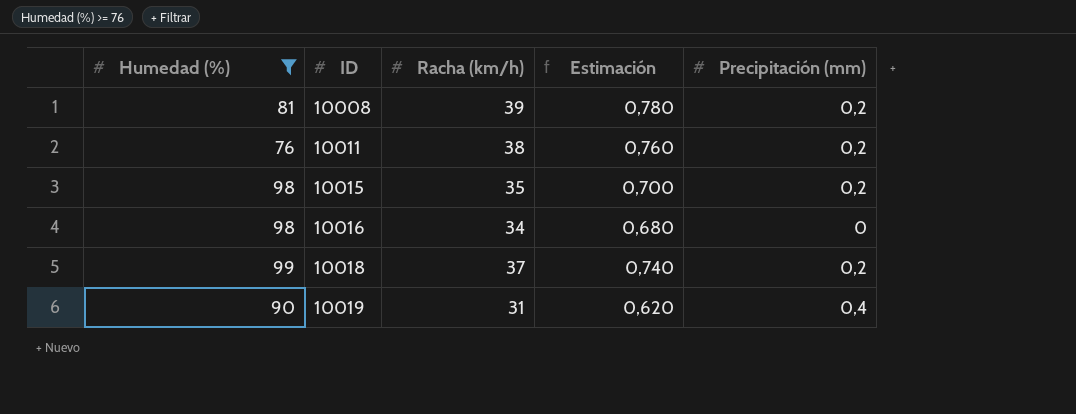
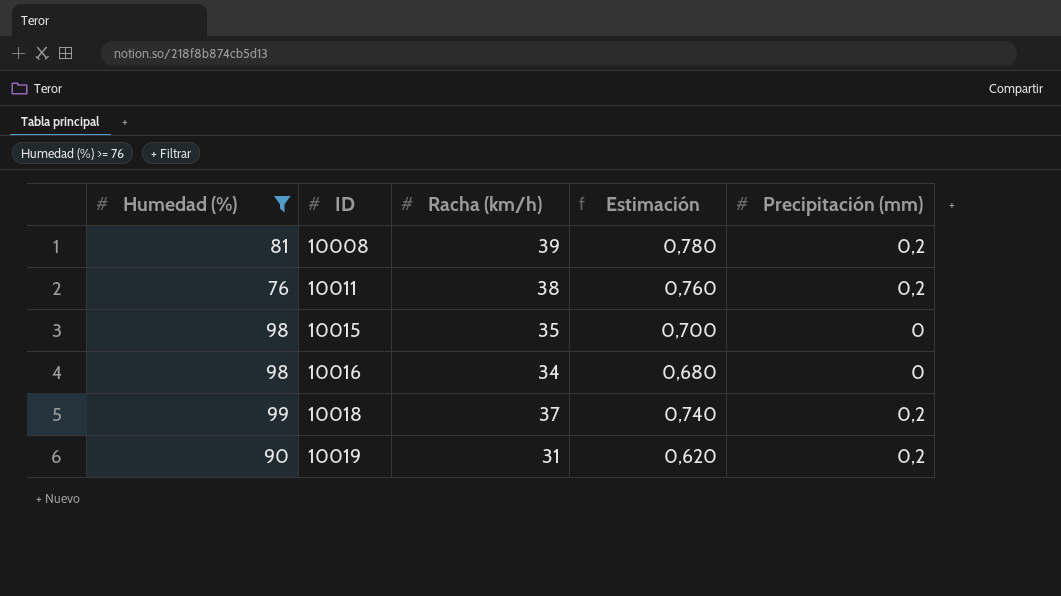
10015 | Precipitación (mm): 0,2 -> 0
10019 | Precipitación (mm): 0,4 -> 0,2

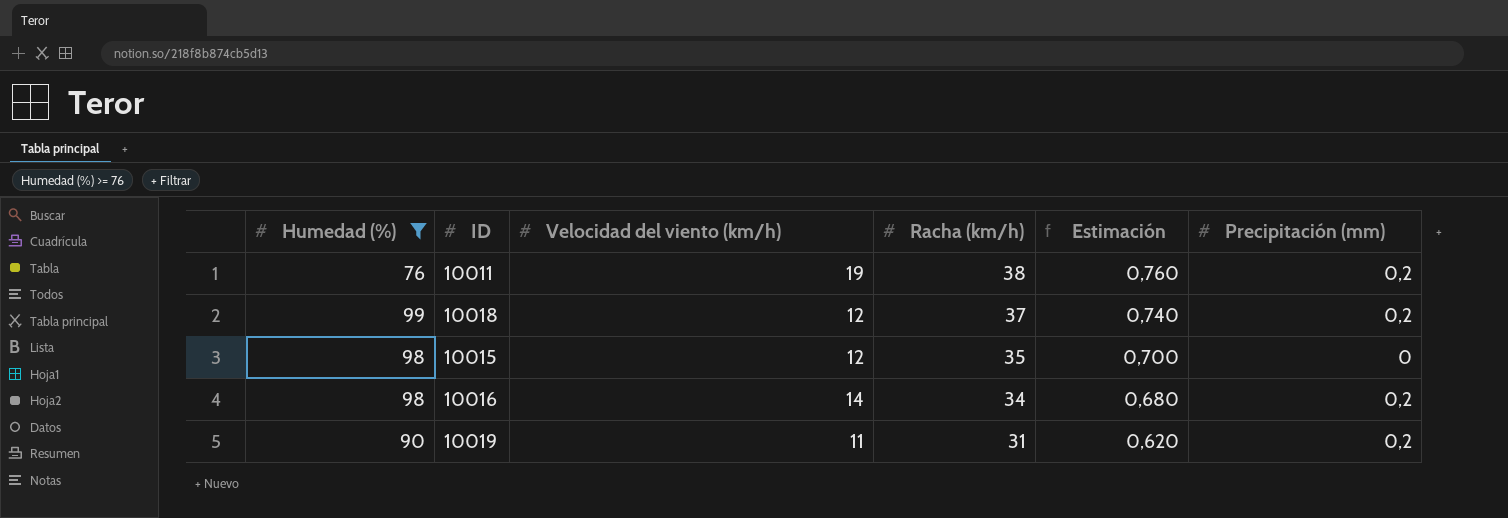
row order: ID ascending -> Racha (km/h) descending
column Velocidad del viento (km/h) | position: none -> 3
row 10008: 81 | 39 | 0,780 | 0,2 -> none
10016 | Precipitación (mm): 0 -> 0,2

